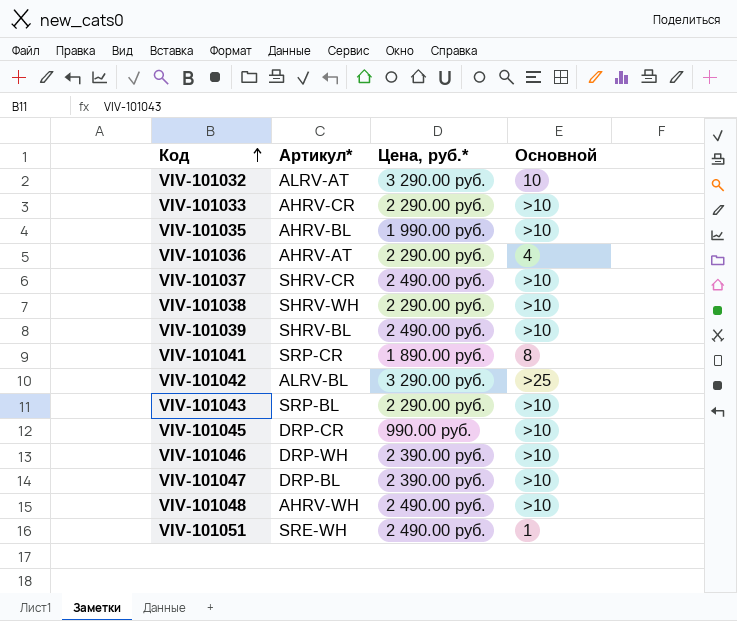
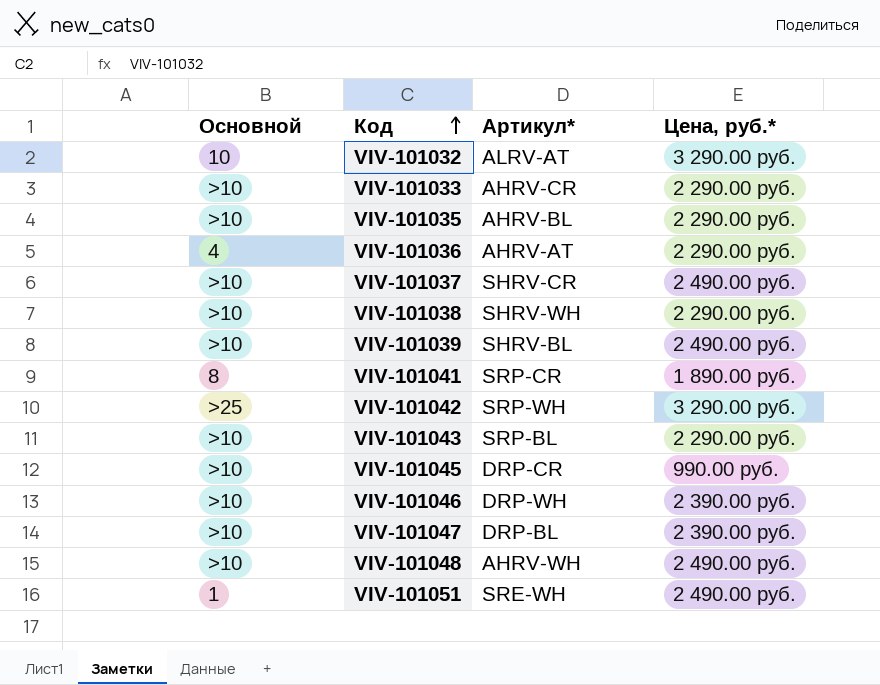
column Основной | position: 4 -> 1
VIV-101035 | Цена, руб.*: 1 990.00 руб. -> 2 290.00 руб.
VIV-101042 | Артикул*: ALRV-BL -> SRP-WH

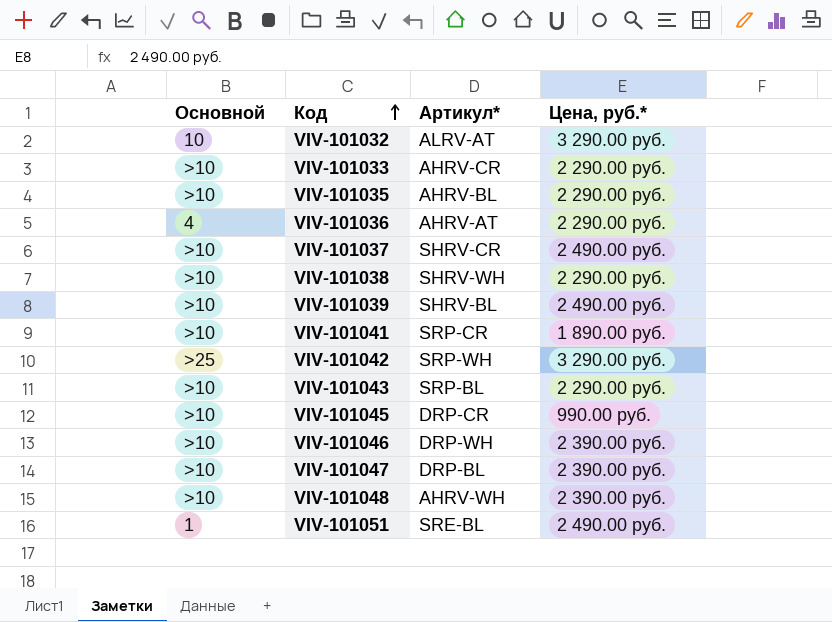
VIV-101041 | Основной: 8 -> >10
VIV-101048 | Цена, руб.*: 2 490.00 руб. -> 2 390.00 руб.
VIV-101051 | Артикул*: SRE-WH -> SRE-BL

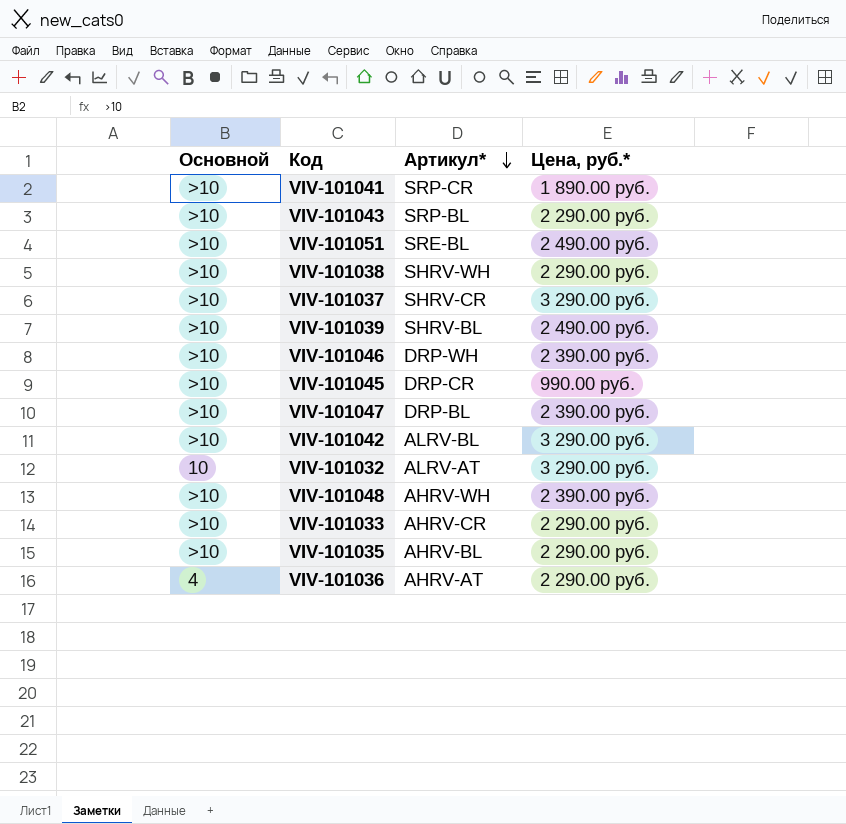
row order: Код ascending -> Артикул* descending
VIV-101051 | Основной: 1 -> >10
VIV-101037 | Цена, руб.*: 2 490.00 руб. -> 3 290.00 руб.
VIV-101042 | Основной: >25 -> >10
VIV-101042 | Артикул*: SRP-WH -> ALRV-BL

